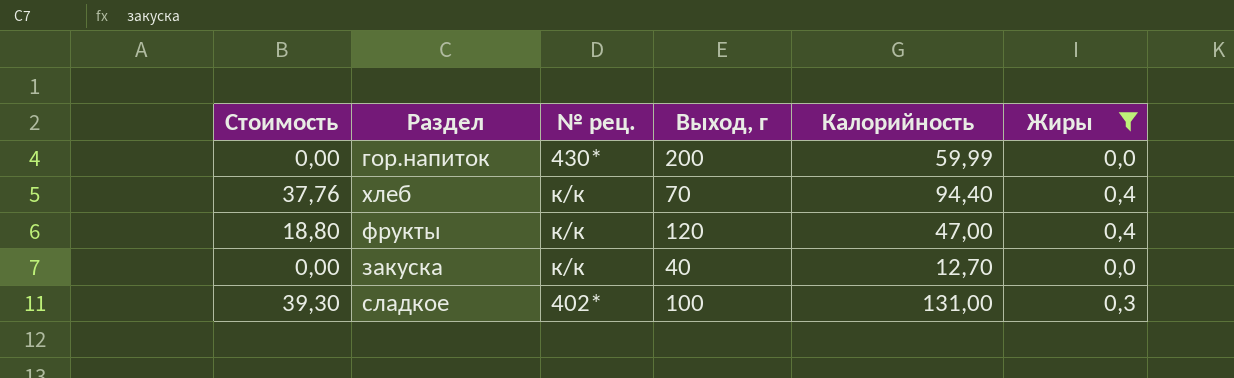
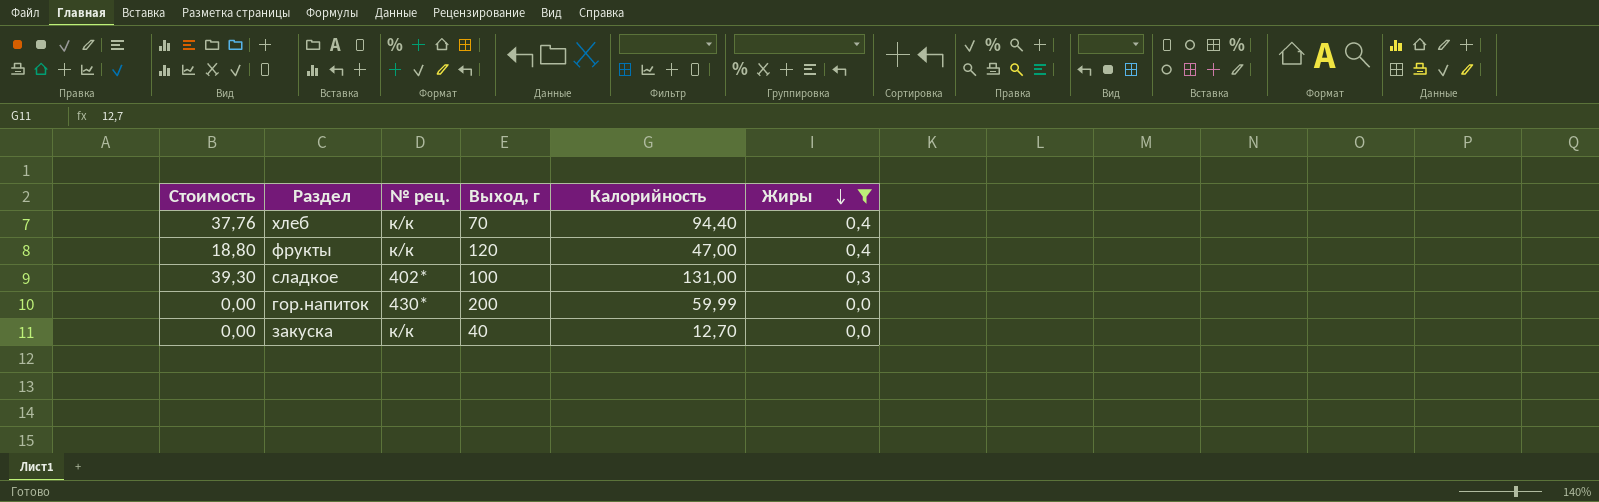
row order: none -> Жиры descending

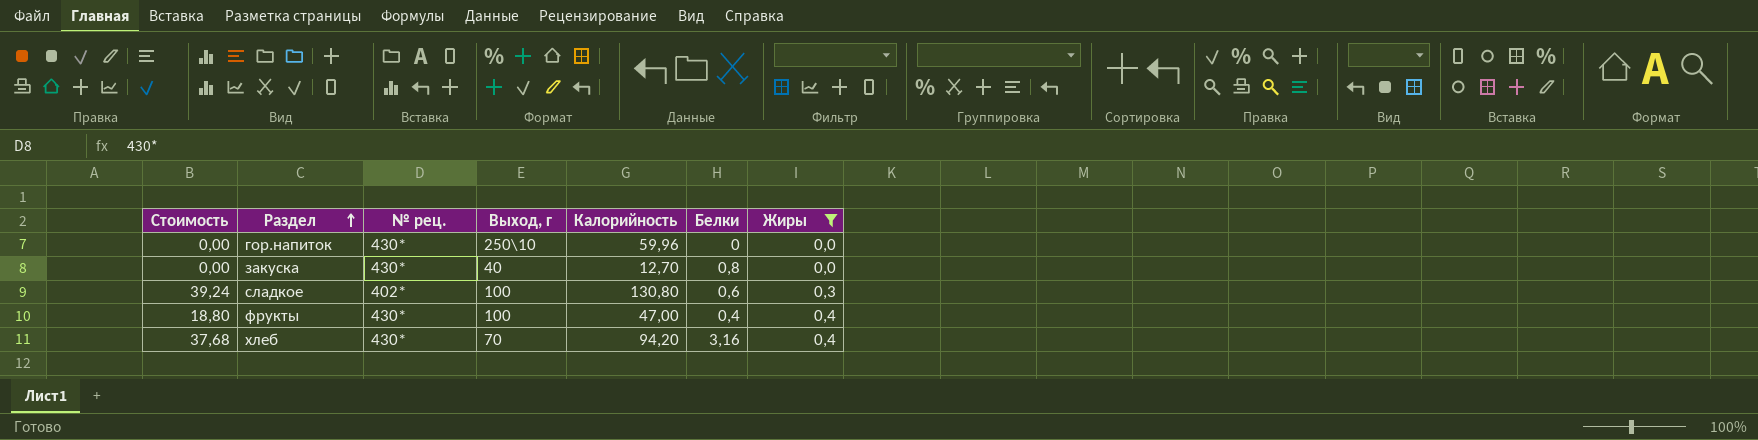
row order: Жиры descending -> Раздел ascending
column Белки | position: none -> 6
гор.напиток | Выход, г: 200 -> 250\10
гор.напиток | Калорийность: 59,99 -> 59,96
закуска | № рец.: к/к -> 430*
сладкое | Стоимость: 39,30 -> 39,24
сладкое | Калорийность: 131,00 -> 130,80
фрукты | № рец.: к/к -> 430*
фрукты | Выход, г: 120 -> 100
хлеб | Стоимость: 37,76 -> 37,68
хлеб | № рец.: к/к -> 430*
хлеб | Калорийность: 94,40 -> 94,20

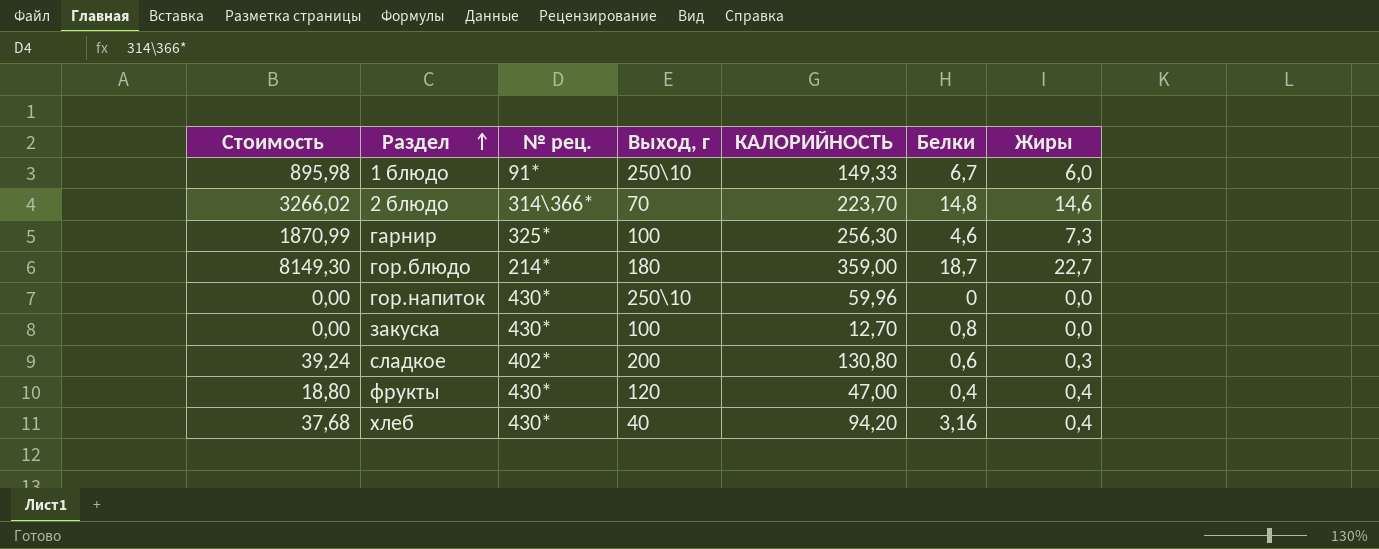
filter: Жиры <= 0,4 -> none
column name: Калорийность -> КАЛОРИЙНОСТЬ
закуска | Выход, г: 40 -> 100
сладкое | Выход, г: 100 -> 200
фрукты | Выход, г: 100 -> 120
хлеб | Выход, г: 70 -> 40

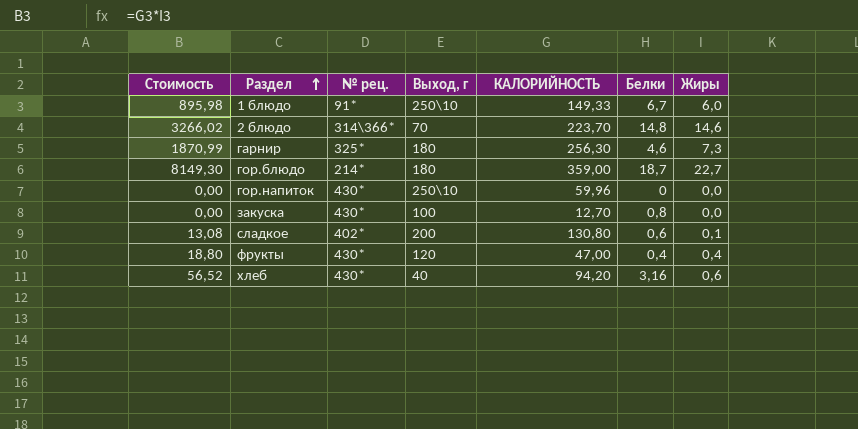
гарнир | Выход, г: 100 -> 180
сладкое | Стоимость: 39,24 -> 13,08
сладкое | Жиры: 0,3 -> 0,1
хлеб | Стоимость: 37,68 -> 56,52
хлеб | Жиры: 0,4 -> 0,6

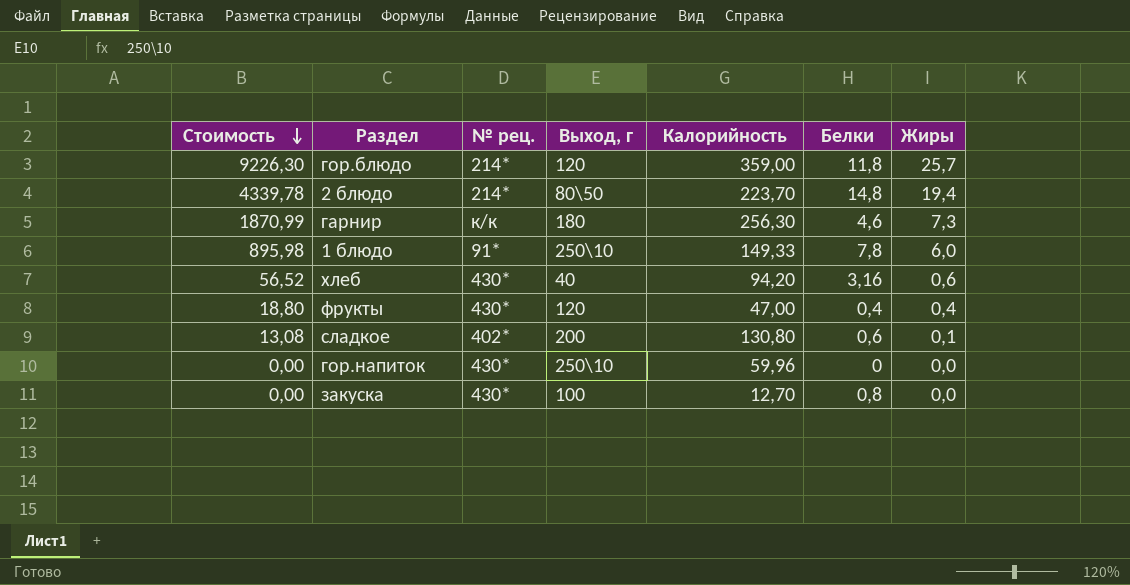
row order: Раздел ascending -> Стоимость descending
column name: КАЛОРИЙНОСТЬ -> Калорийность
гор.блюдо | Стоимость: 8149,30 -> 9226,30
гор.блюдо | Выход, г: 180 -> 120
гор.блюдо | Белки: 18,7 -> 11,8
гор.блюдо | Жиры: 22,7 -> 25,7
2 блюдо | Стоимость: 3266,02 -> 4339,78
2 блюдо | № рец.: 314\366* -> 214*
2 блюдо | Выход, г: 70 -> 80\50
2 блюдо | Жиры: 14,6 -> 19,4
гарнир | № рец.: 325* -> к/к
1 блюдо | Белки: 6,7 -> 7,8

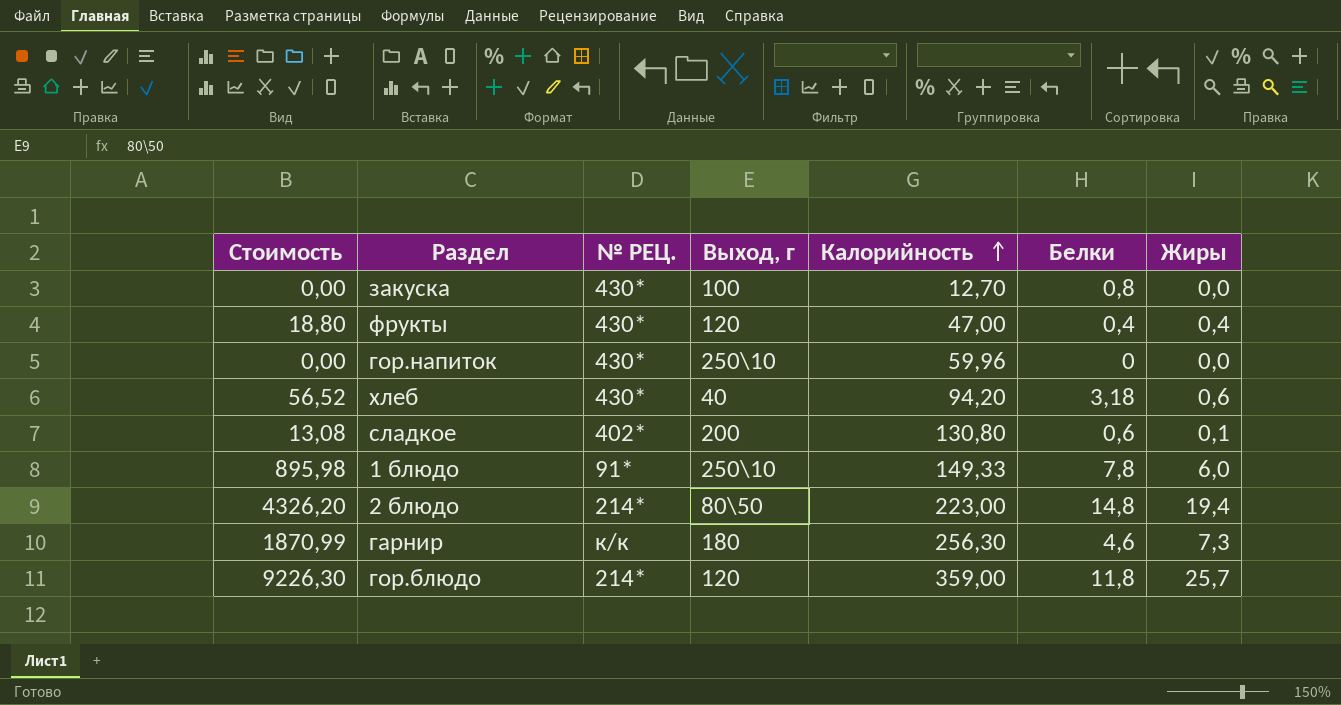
row order: Стоимость descending -> Калорийность ascending
column name: № рец. -> № РЕЦ.
хлеб | Белки: 3,16 -> 3,18
2 блюдо | Стоимость: 4339,78 -> 4326,20
2 блюдо | Калорийность: 223,70 -> 223,00

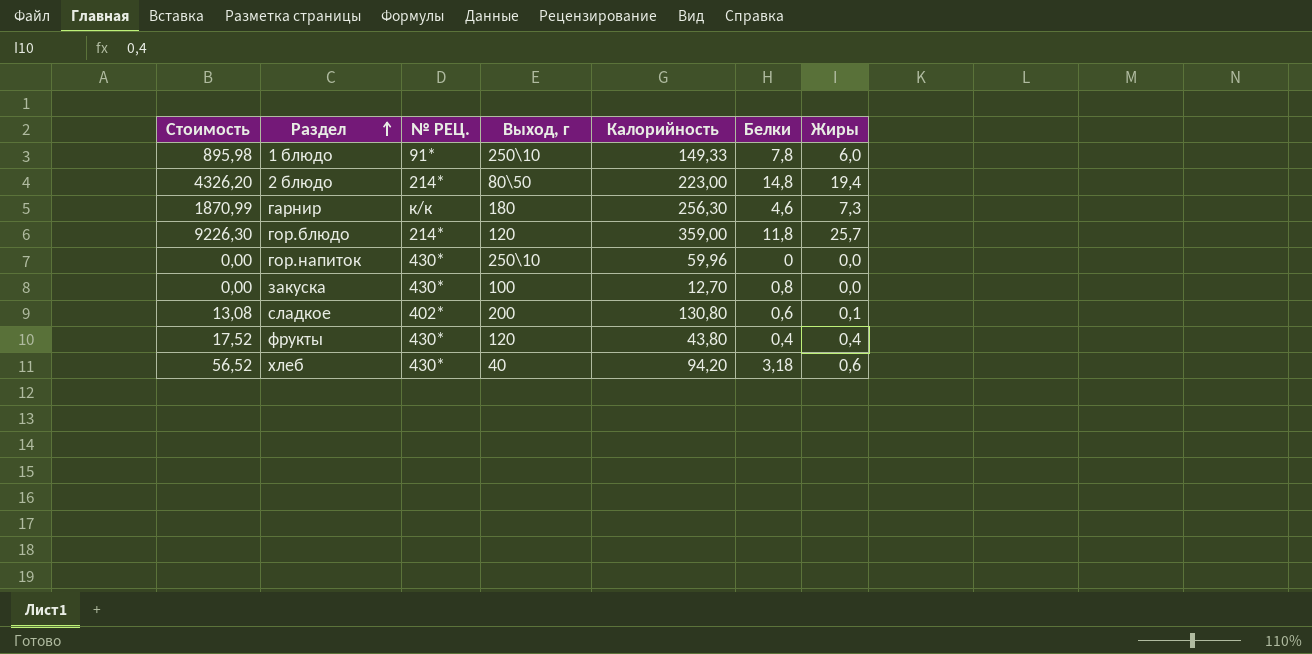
row order: Калорийность ascending -> Раздел ascending
фрукты | Стоимость: 18,80 -> 17,52
фрукты | Калорийность: 47,00 -> 43,80

